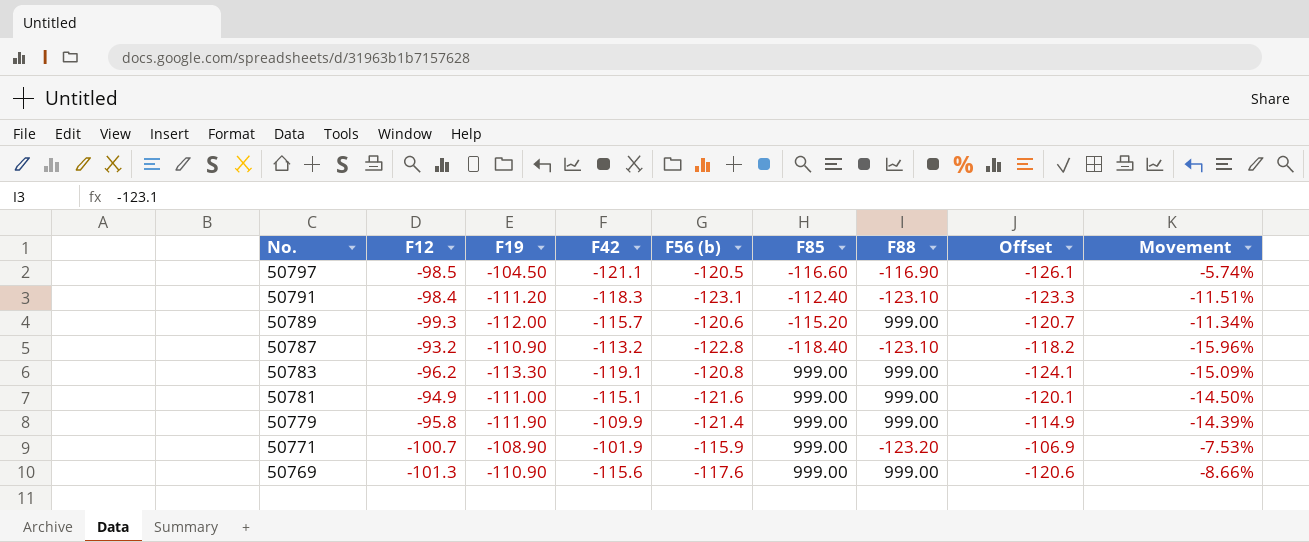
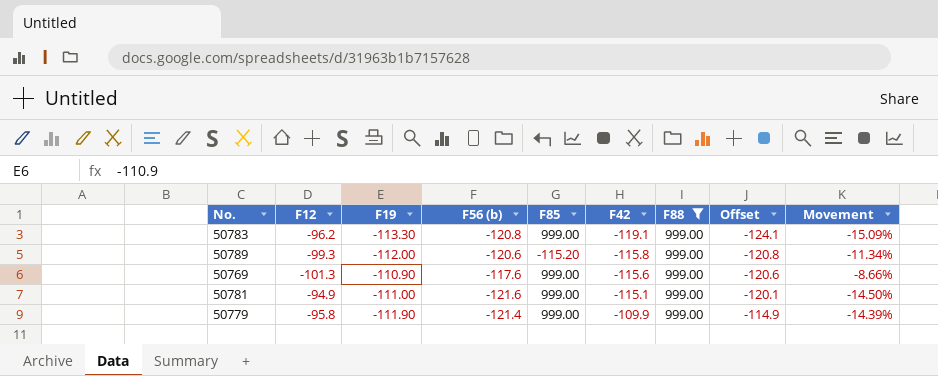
filter: none -> F88 = 999.00
row order: No. descending -> F42 ascending
column F42 | position: 4 -> 6
50789 | F42: -115.7 -> -115.8
50789 | Offset: -120.7 -> -120.8

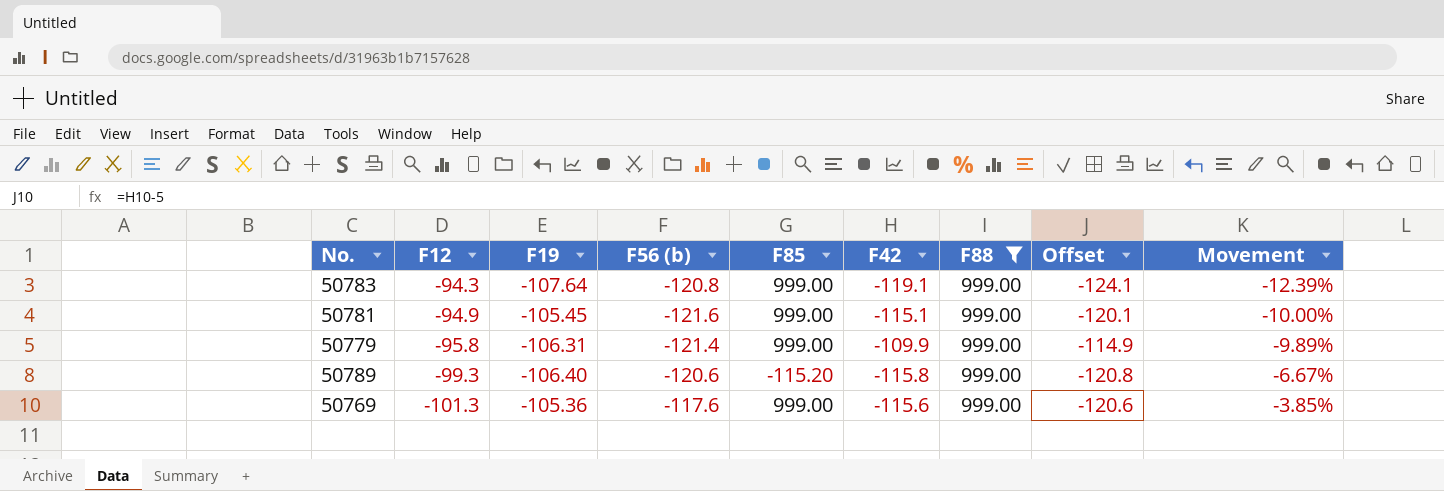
row order: F42 ascending -> F12 descending
50783 | F12: -96.2 -> -94.3
50783 | F19: -113.30 -> -107.64
50783 | Movement: -15.09% -> -12.39%
50781 | F19: -111.00 -> -105.45
50781 | Movement: -14.50% -> -10.00%
50779 | F19: -111.90 -> -106.31
50779 | Movement: -14.39% -> -9.89%
50789 | F19: -112.00 -> -106.40
50789 | Movement: -11.34% -> -6.67%
50769 | F19: -110.90 -> -105.36
50769 | Movement: -8.66% -> -3.85%

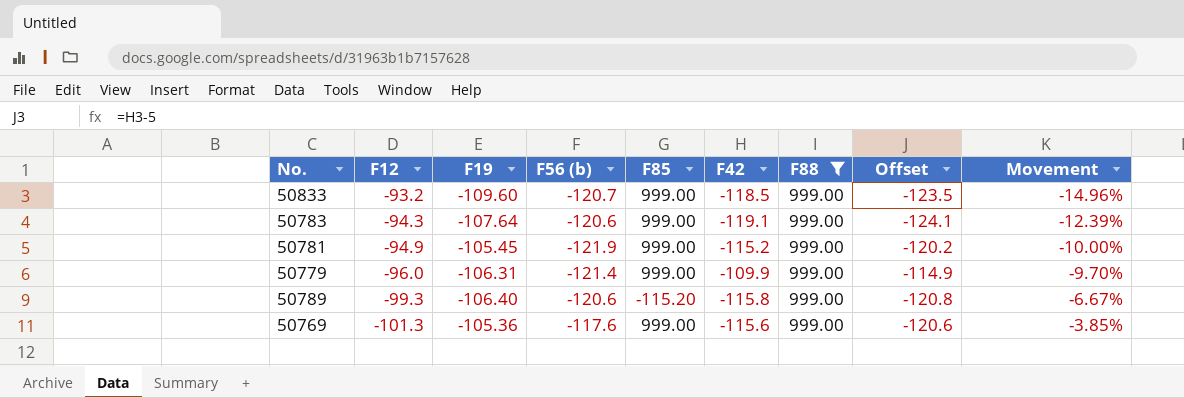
row 50833: none -> -93.2 | -109.60 | -120.7 | 999.00 | -118.5 | 999.00 | -123.5 | -14.96%
50783 | F56 (b): -120.8 -> -120.6
50781 | F56 (b): -121.6 -> -121.9
50781 | F42: -115.1 -> -115.2
50781 | Offset: -120.1 -> -120.2
50779 | F12: -95.8 -> -96.0
50779 | Movement: -9.89% -> -9.70%

